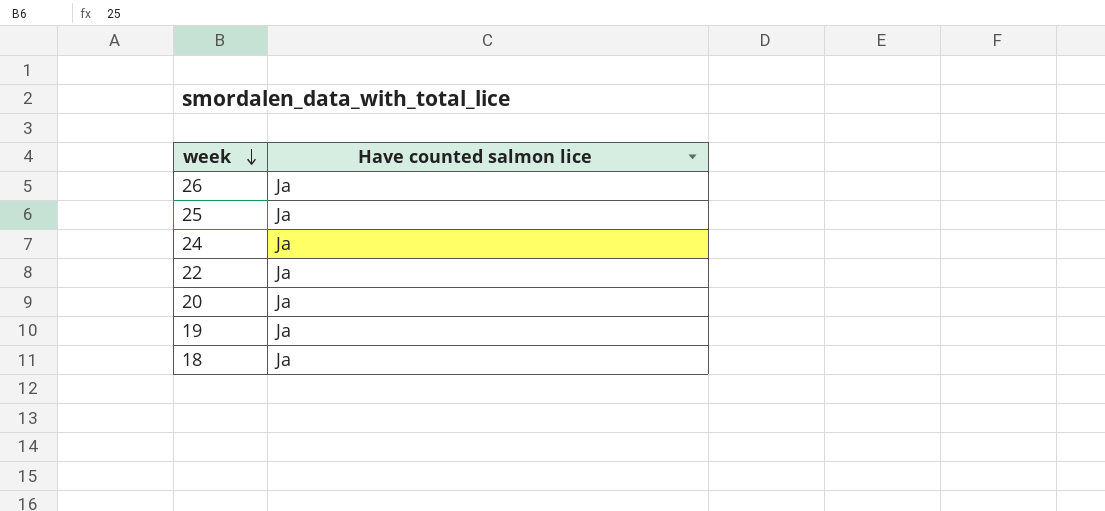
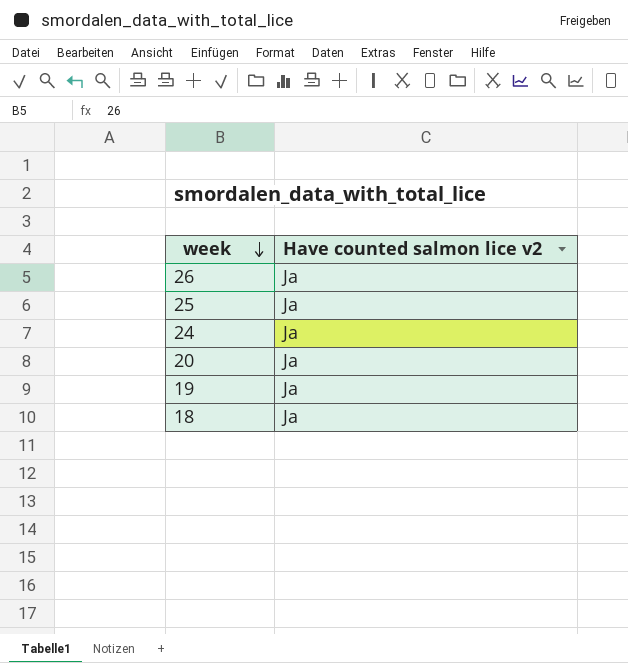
column name: Have counted salmon lice -> Have counted salmon lice v2
row 22: Ja -> none

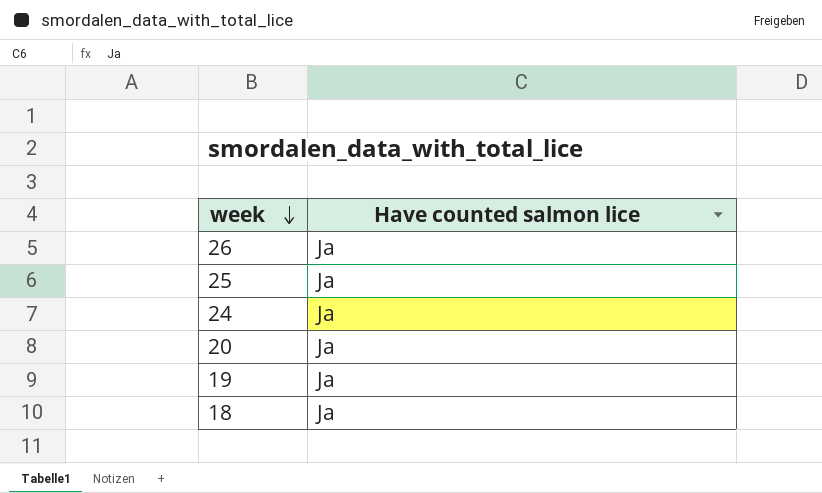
column name: Have counted salmon lice v2 -> Have counted salmon lice

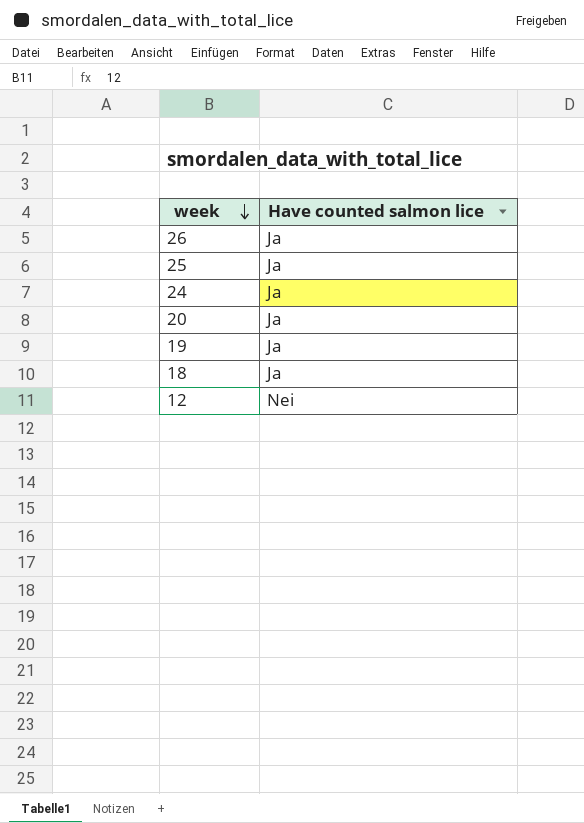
row 12: none -> Nei

